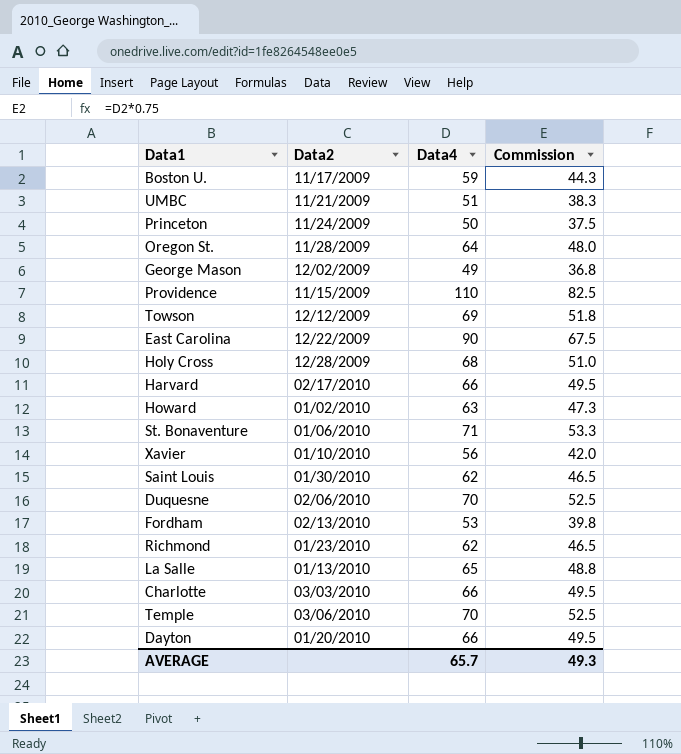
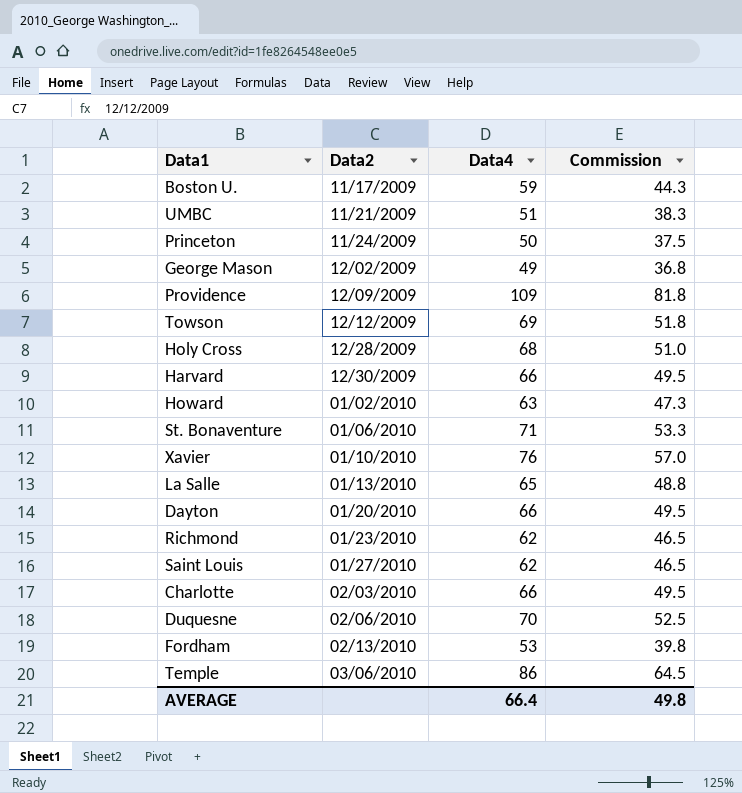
row order: none -> Data2 ascending
row Oregon St.: 11/28/2009 | 64 | 48.0 -> none
row East Carolina: 12/22/2009 | 90 | 67.5 -> none
Providence | Data2: 11/15/2009 -> 12/09/2009
Providence | Data4: 110 -> 109
Providence | Commission: 82.5 -> 81.8
Harvard | Data2: 02/17/2010 -> 12/30/2009
Xavier | Data4: 56 -> 76
Xavier | Commission: 42.0 -> 57.0
Saint Louis | Data2: 01/30/2010 -> 01/27/2010
Charlotte | Data2: 03/03/2010 -> 02/03/2010
Temple | Data4: 70 -> 86
Temple | Commission: 52.5 -> 64.5
AVERAGE | Data4: 65.7 -> 66.4
AVERAGE | Commission: 49.3 -> 49.8

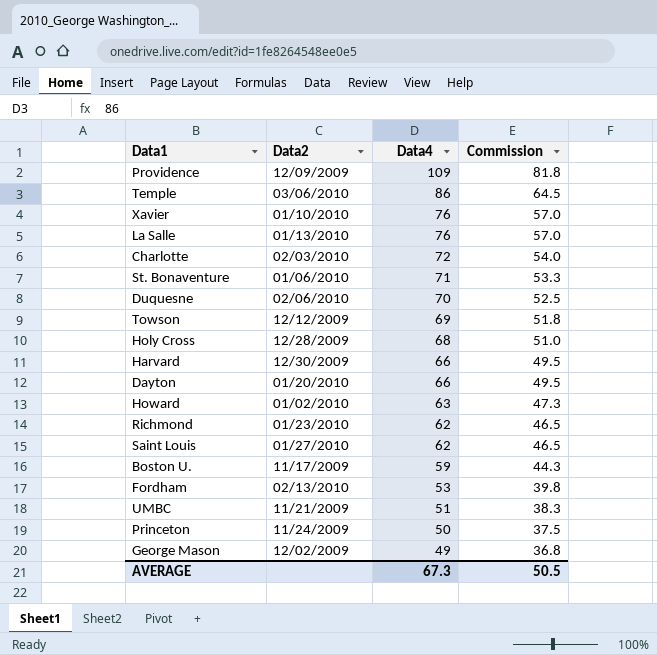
row order: Data2 ascending -> Data4 descending
La Salle | Data4: 65 -> 76
La Salle | Commission: 48.8 -> 57.0
Charlotte | Data4: 66 -> 72
Charlotte | Commission: 49.5 -> 54.0
AVERAGE | Data4: 66.4 -> 67.3
AVERAGE | Commission: 49.8 -> 50.5

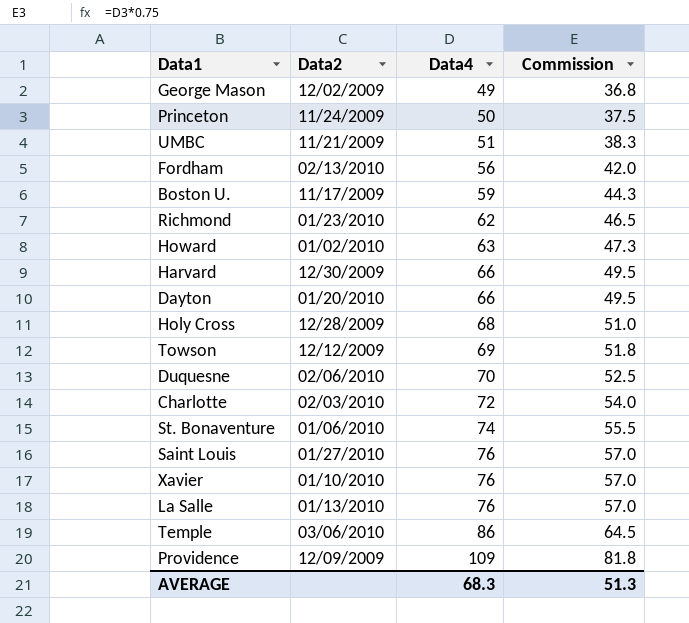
row order: Data4 descending -> Data4 ascending
Fordham | Data4: 53 -> 56
Fordham | Commission: 39.8 -> 42.0
St. Bonaventure | Data4: 71 -> 74
St. Bonaventure | Commission: 53.3 -> 55.5
Saint Louis | Data4: 62 -> 76
Saint Louis | Commission: 46.5 -> 57.0
AVERAGE | Data4: 67.3 -> 68.3
AVERAGE | Commission: 50.5 -> 51.3

